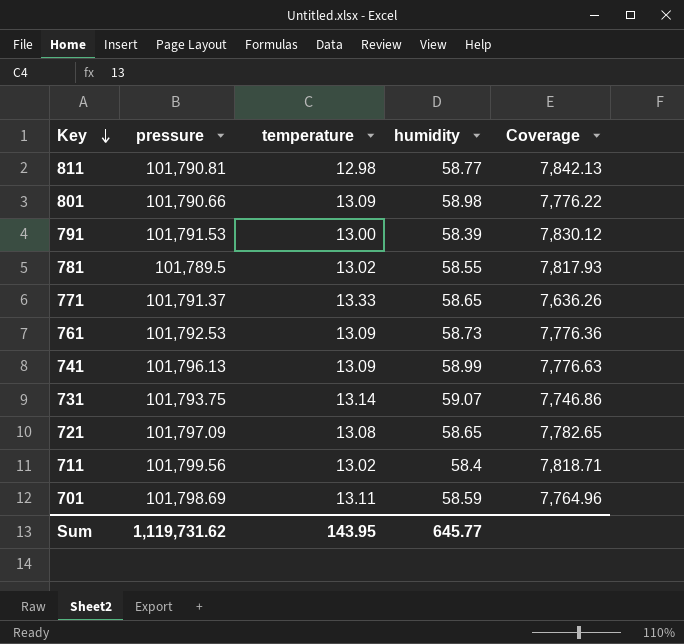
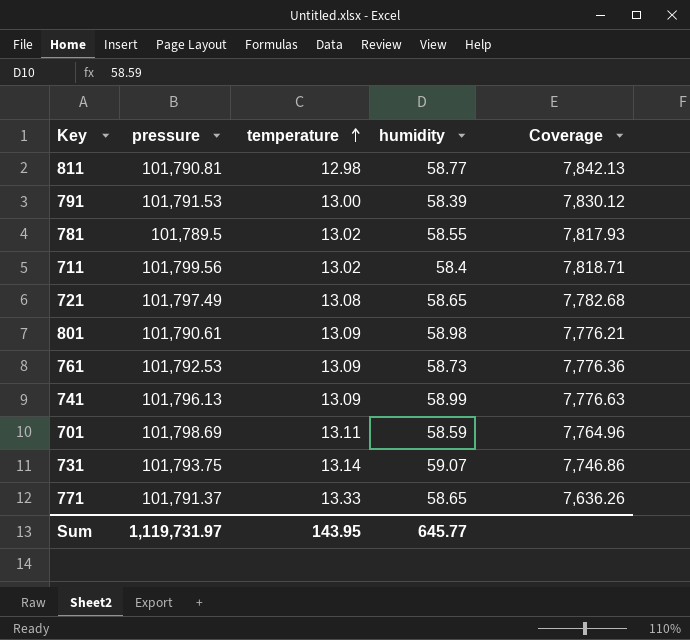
row order: Key descending -> temperature ascending
721 | pressure: 101,797.09 -> 101,797.49
721 | Coverage: 7,782.65 -> 7,782.68
801 | pressure: 101,790.66 -> 101,790.61
801 | Coverage: 7,776.22 -> 7,776.21
Sum | pressure: 1,119,731.62 -> 1,119,731.97

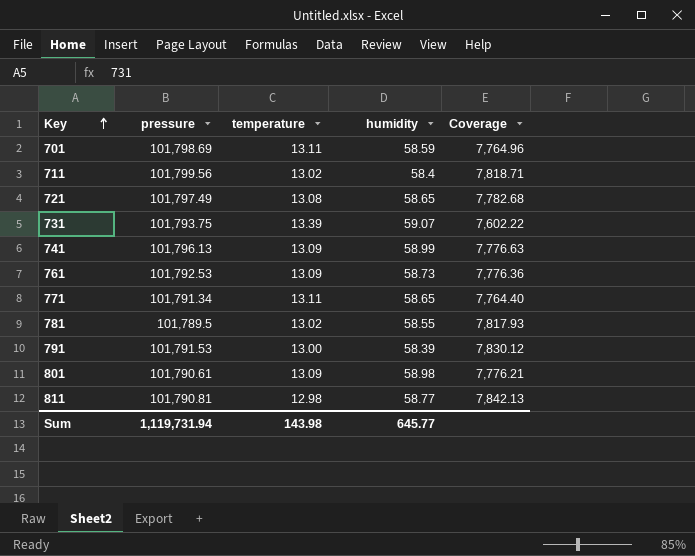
row order: temperature ascending -> Key ascending
731 | temperature: 13.14 -> 13.39
731 | Coverage: 7,746.86 -> 7,602.22
771 | pressure: 101,791.37 -> 101,791.34
771 | temperature: 13.33 -> 13.11
771 | Coverage: 7,636.26 -> 7,764.40
Sum | pressure: 1,119,731.97 -> 1,119,731.94
Sum | temperature: 143.95 -> 143.98

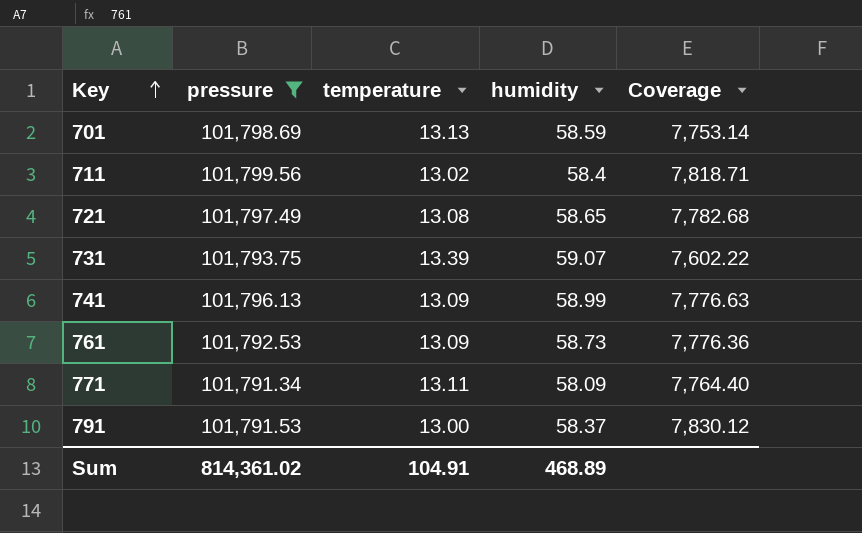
filter: none -> pressure >= 101,791.34
701 | temperature: 13.11 -> 13.13
701 | Coverage: 7,764.96 -> 7,753.14
771 | humidity: 58.65 -> 58.09
791 | humidity: 58.39 -> 58.37
Sum | pressure: 1,119,731.94 -> 814,361.02
Sum | temperature: 143.98 -> 104.91
Sum | humidity: 645.77 -> 468.89

